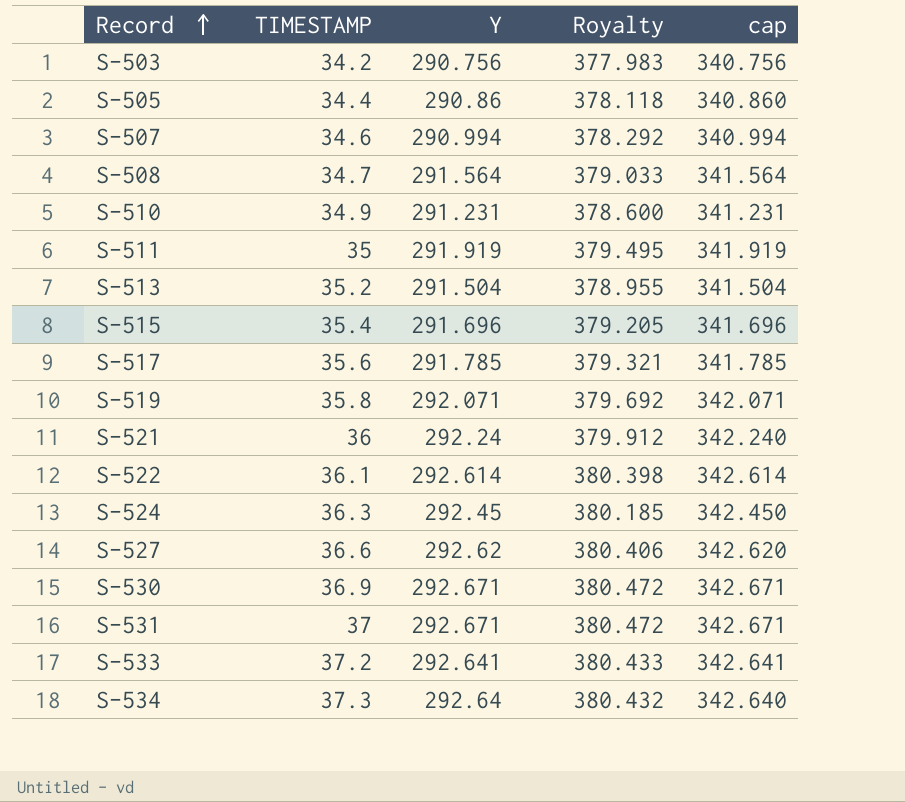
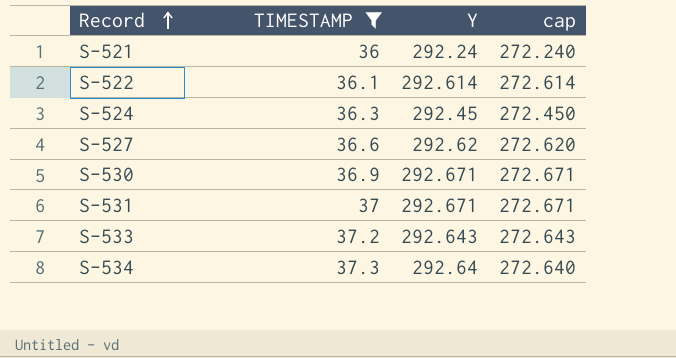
filter: none -> TIMESTAMP >= 36
column Royalty | formula: [Y] * 1.3 -> none
column cap | formula: [Y] + 50 -> [Y] - 20
S-533 | Y: 292.641 -> 292.643

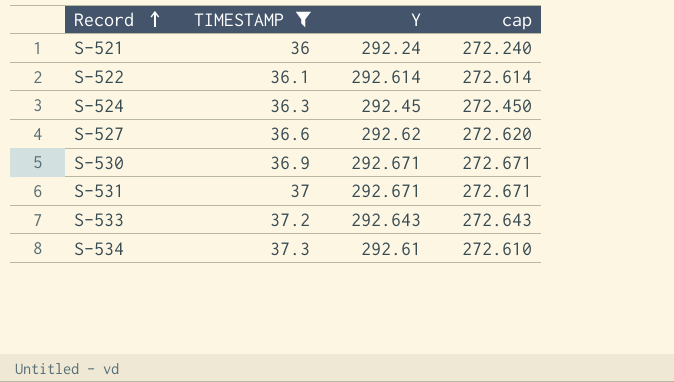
S-534 | Y: 292.64 -> 292.61
S-534 | cap: 272.640 -> 272.610

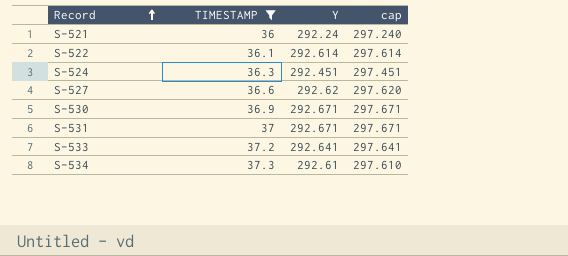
column cap | formula: [Y] - 20 -> [Y] + 5
S-524 | Y: 292.45 -> 292.451
S-533 | Y: 292.643 -> 292.641

